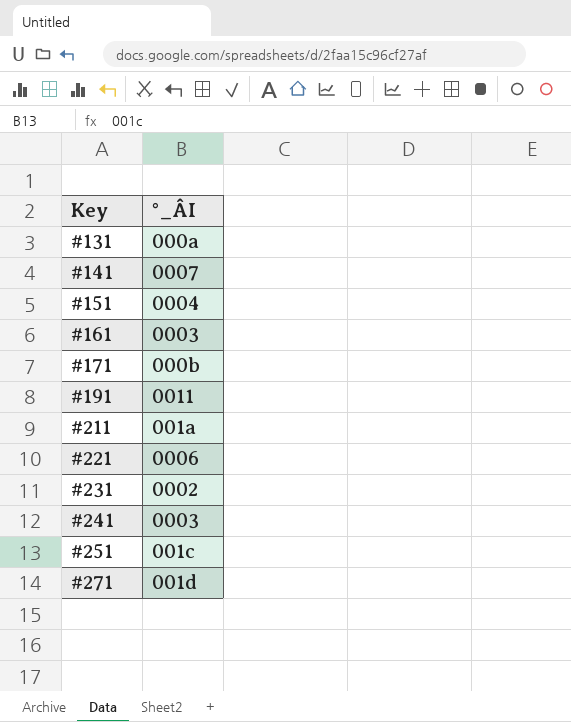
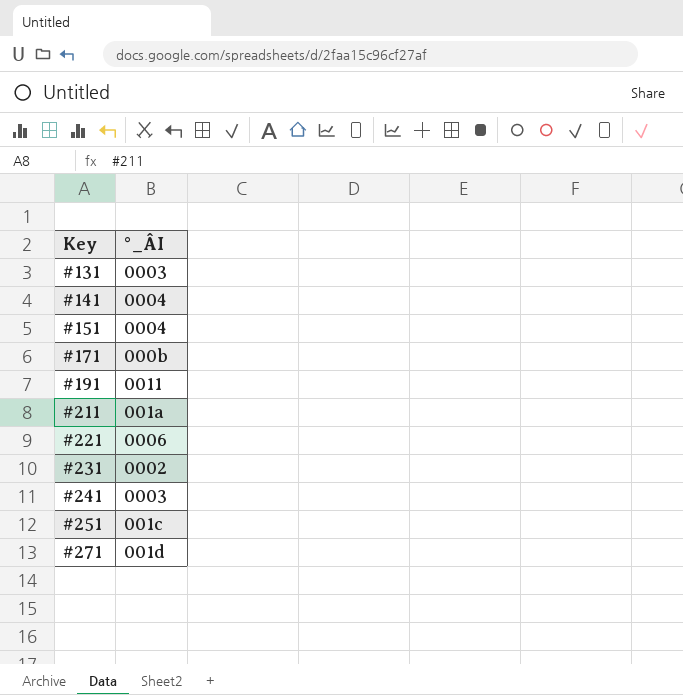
row #161: 0003 -> none
#131 | °_ÂI: 000a -> 0003
#141 | °_ÂI: 0007 -> 0004

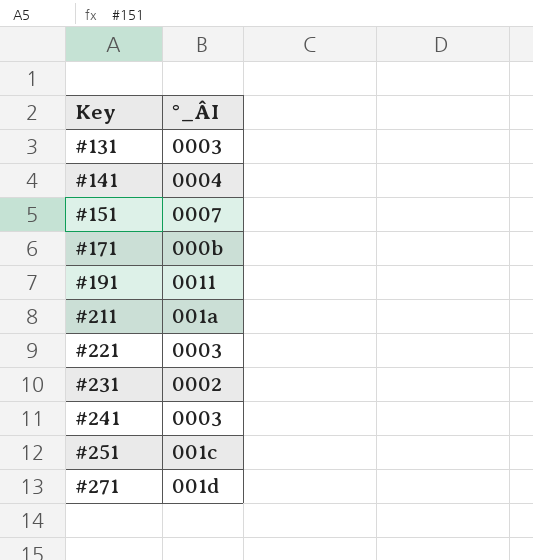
#151 | °_ÂI: 0004 -> 0007
#221 | °_ÂI: 0006 -> 0003

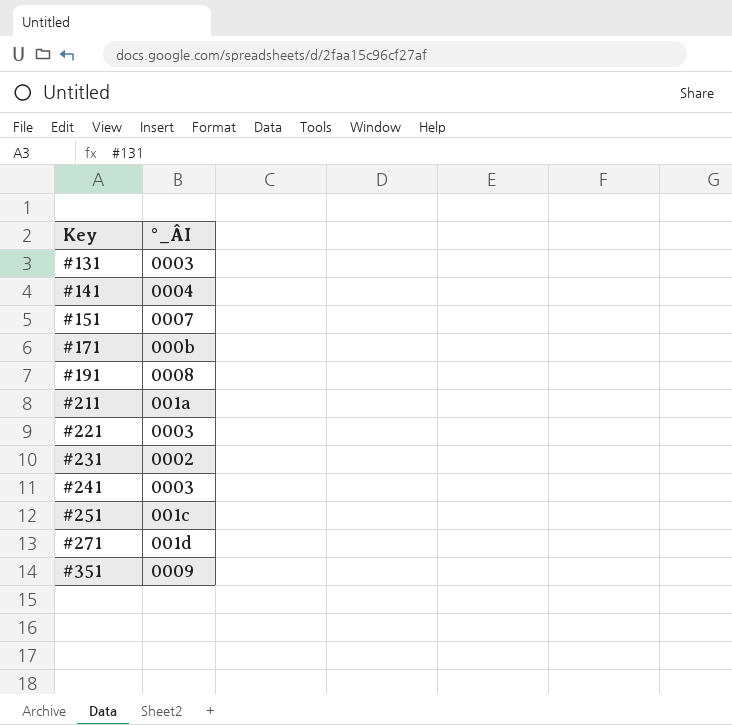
#191 | °_ÂI: 0011 -> 0008
row #351: none -> 0009

